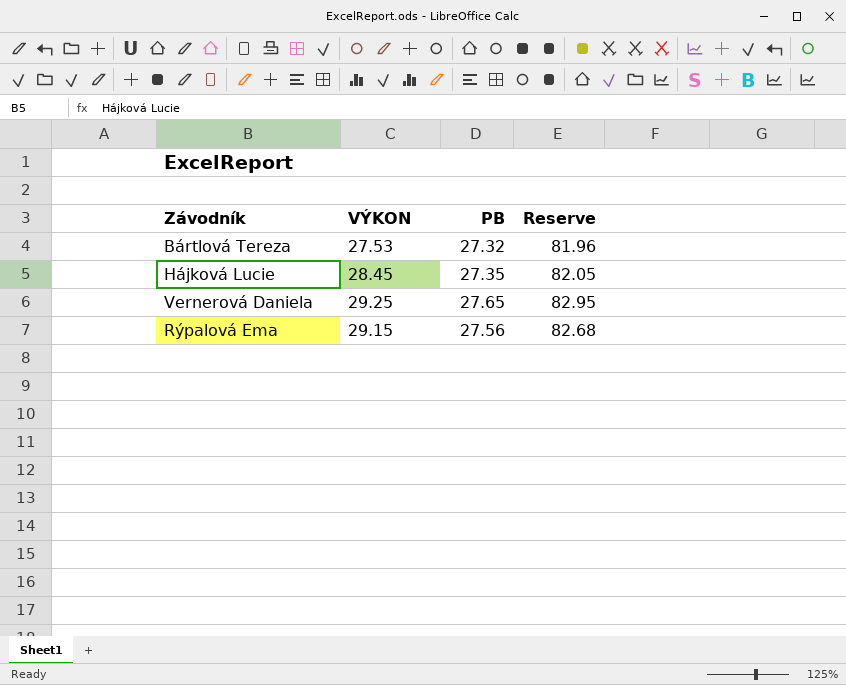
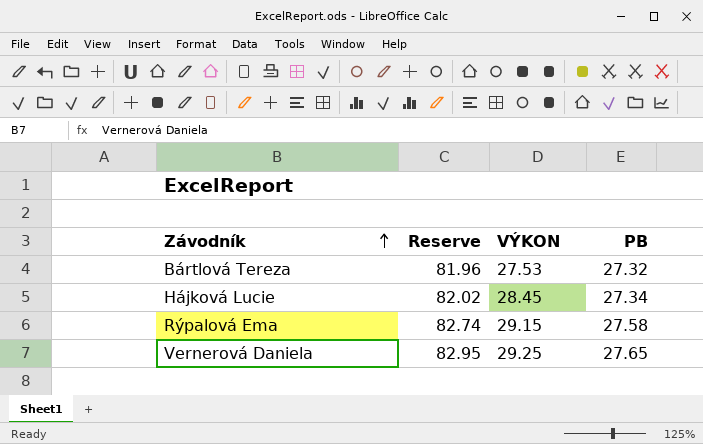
row order: none -> Závodník ascending
column Reserve | position: 4 -> 2
Hájková Lucie | Reserve: 82.05 -> 82.02
Hájková Lucie | PB: 27.35 -> 27.34
Rýpalová Ema | Reserve: 82.68 -> 82.74
Rýpalová Ema | PB: 27.56 -> 27.58

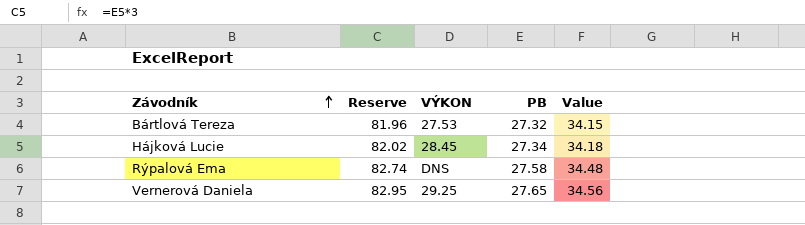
column Value | formula: none -> [PB] * 1.25
Rýpalová Ema | VÝKON: 29.15 -> DNS

